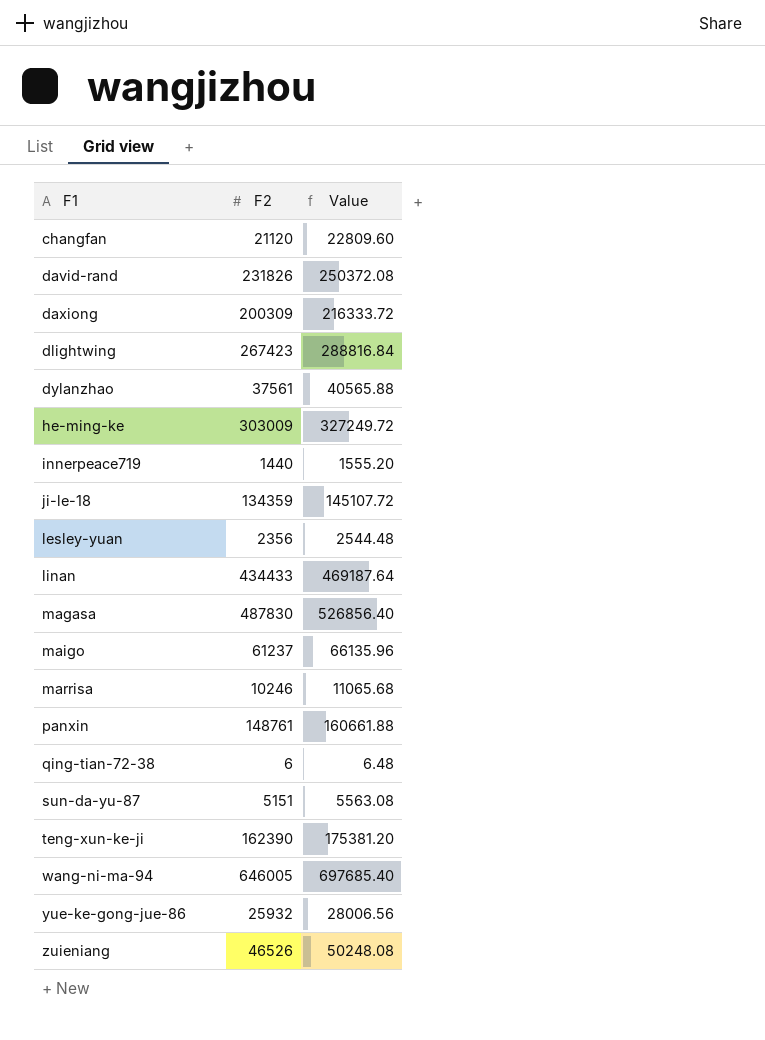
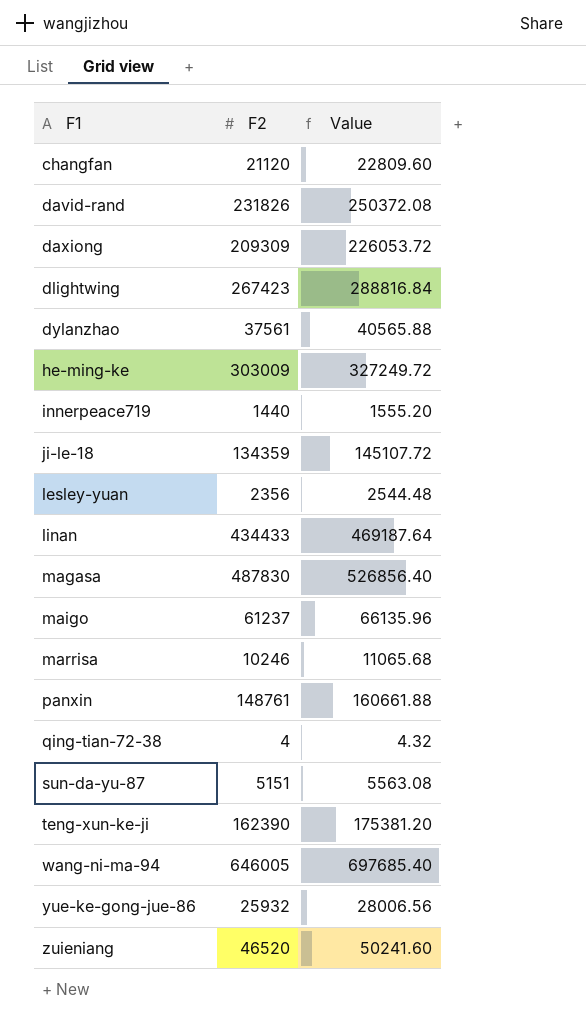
daxiong | F2: 200309 -> 209309
daxiong | Value: 216333.72 -> 226053.72
qing-tian-72-38 | F2: 6 -> 4
qing-tian-72-38 | Value: 6.48 -> 4.32
zuieniang | F2: 46526 -> 46520
zuieniang | Value: 50248.08 -> 50241.60

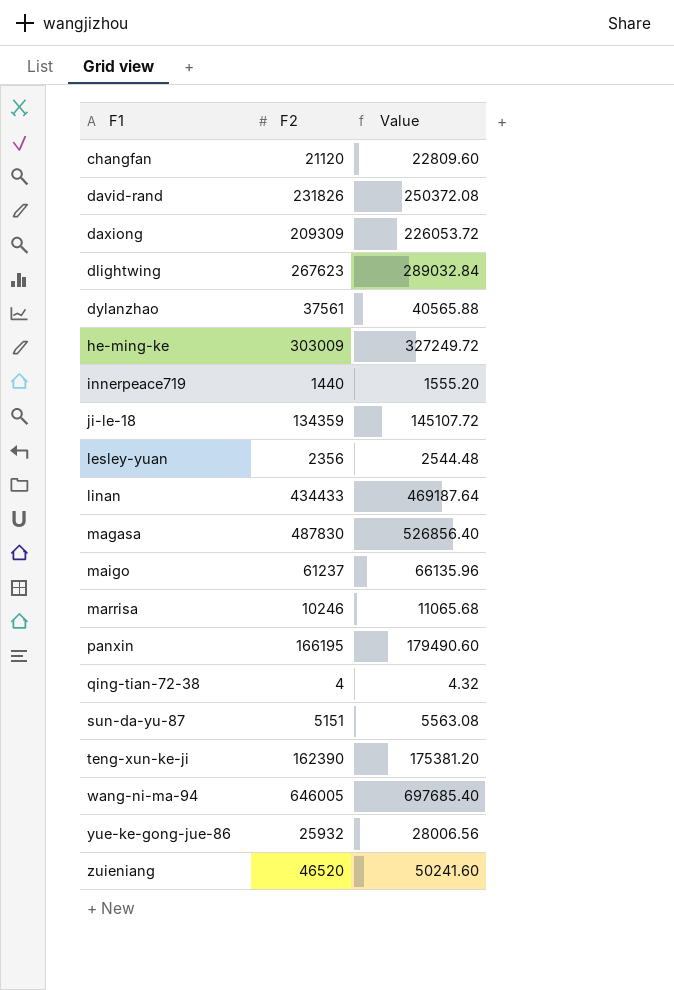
dlightwing | F2: 267423 -> 267623
dlightwing | Value: 288816.84 -> 289032.84
panxin | F2: 148761 -> 166195
panxin | Value: 160661.88 -> 179490.60

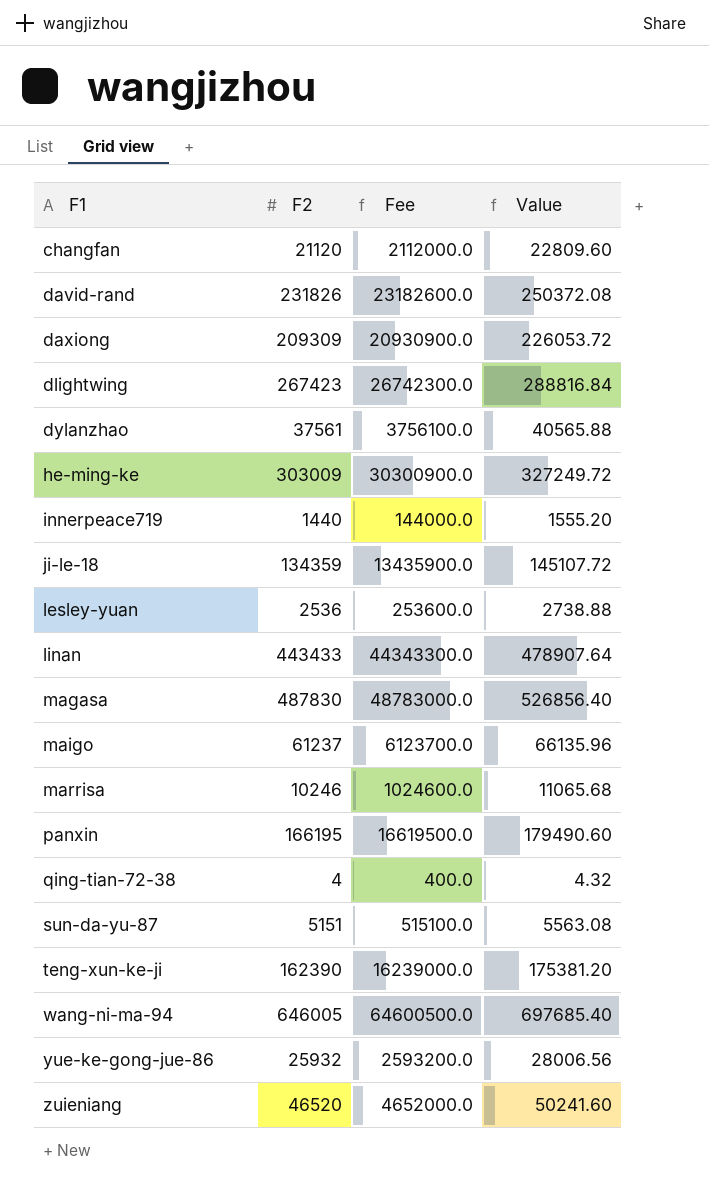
column Fee | formula: none -> [F2] * 100
dlightwing | F2: 267623 -> 267423
dlightwing | Value: 289032.84 -> 288816.84
lesley-yuan | F2: 2356 -> 2536
lesley-yuan | Value: 2544.48 -> 2738.88
linan | F2: 434433 -> 443433
linan | Value: 469187.64 -> 478907.64

